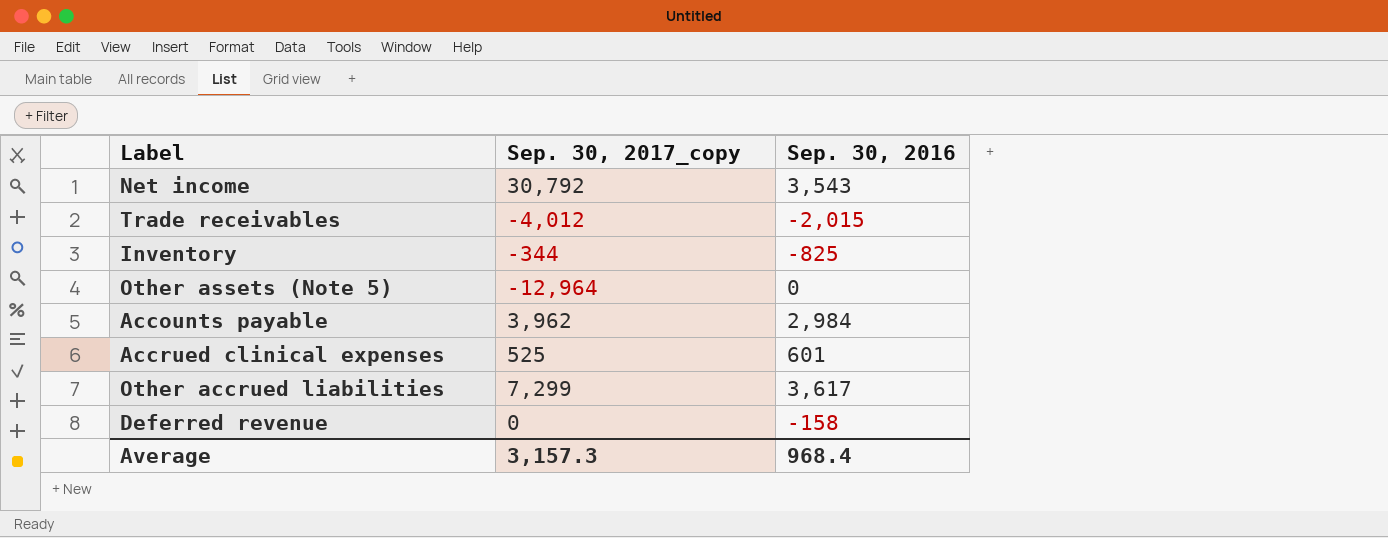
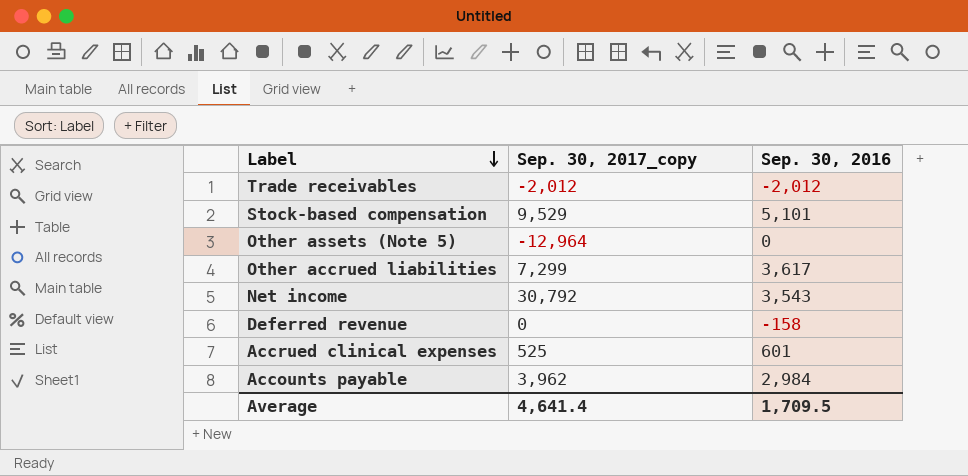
row order: none -> Label descending
row Inventory: -344 | -825 -> none
Trade receivables | Sep. 30, 2017_copy: -4,012 -> -2,012
Trade receivables | Sep. 30, 2016: -2,015 -> -2,012
row Stock-based compensation: none -> 9,529 | 5,101
Average | Sep. 30, 2017_copy: 3,157.3 -> 4,641.4
Average | Sep. 30, 2016: 968.4 -> 1,709.5

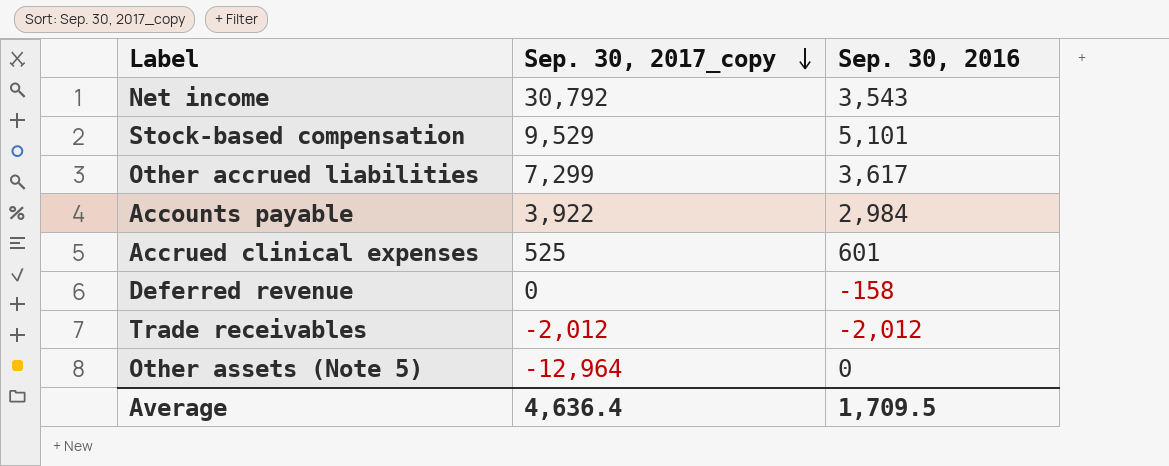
row order: Label descending -> Sep. 30, 2017_copy descending
Accounts payable | Sep. 30, 2017_copy: 3,962 -> 3,922
Average | Sep. 30, 2017_copy: 4,641.4 -> 4,636.4

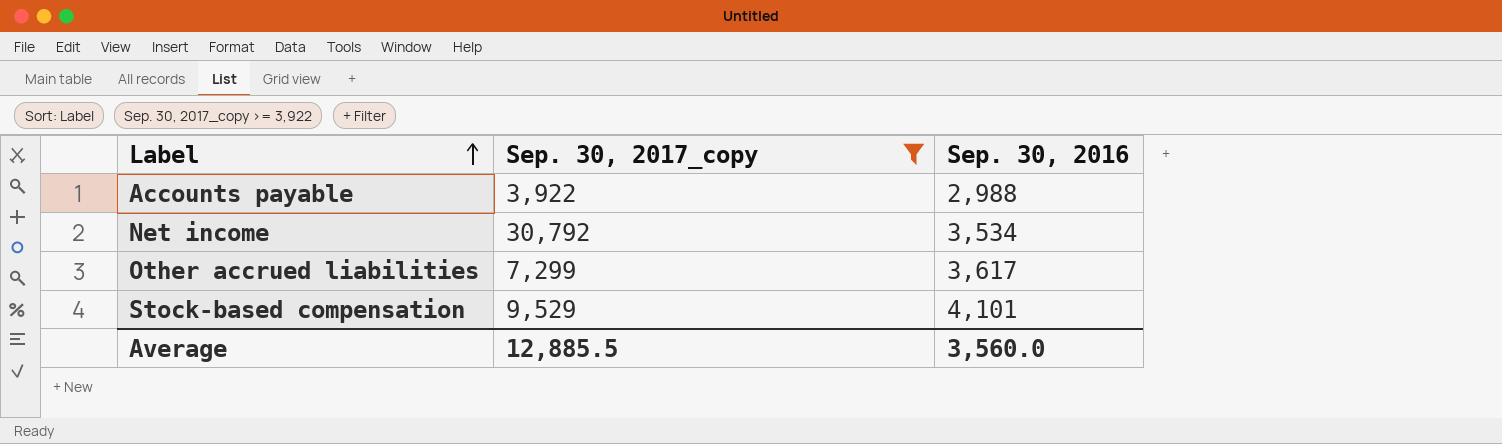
filter: none -> Sep. 30, 2017_copy >= 3,922
row order: Sep. 30, 2017_copy descending -> Label ascending
Accounts payable | Sep. 30, 2016: 2,984 -> 2,988
Net income | Sep. 30, 2016: 3,543 -> 3,534
Stock-based compensation | Sep. 30, 2016: 5,101 -> 4,101
Average | Sep. 30, 2017_copy: 4,636.4 -> 12,885.5
Average | Sep. 30, 2016: 1,709.5 -> 3,560.0

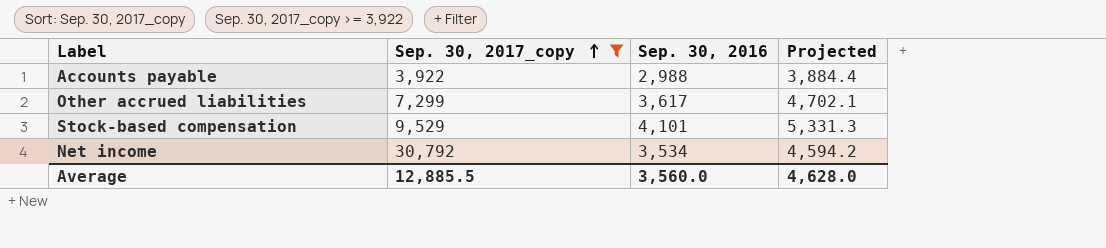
row order: Label ascending -> Sep. 30, 2017_copy ascending
column Projected | formula: none -> [Sep. 30, 2016] * 1.3

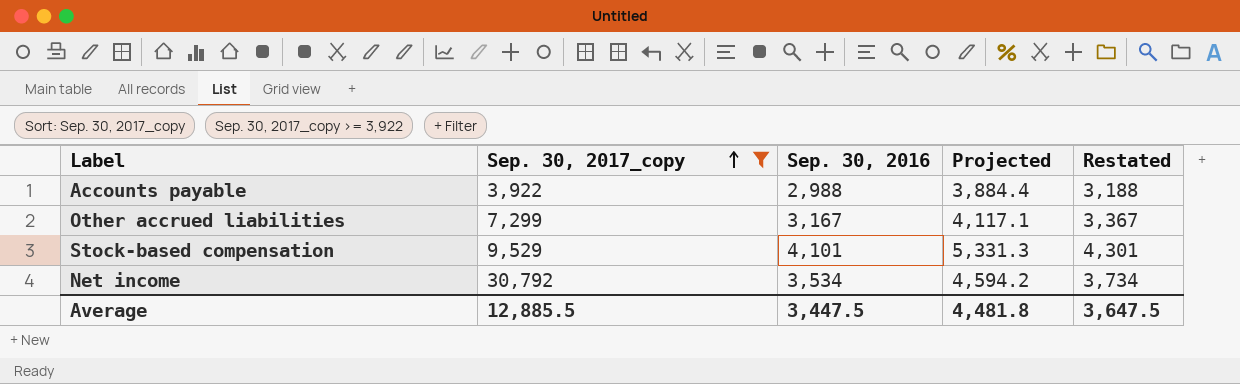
column Restated | formula: none -> [Sep. 30, 2016] + 200
Other accrued liabilities | Sep. 30, 2016: 3,617 -> 3,167
Other accrued liabilities | Projected: 4,702.1 -> 4,117.1
Average | Sep. 30, 2016: 3,560.0 -> 3,447.5
Average | Projected: 4,628.0 -> 4,481.8

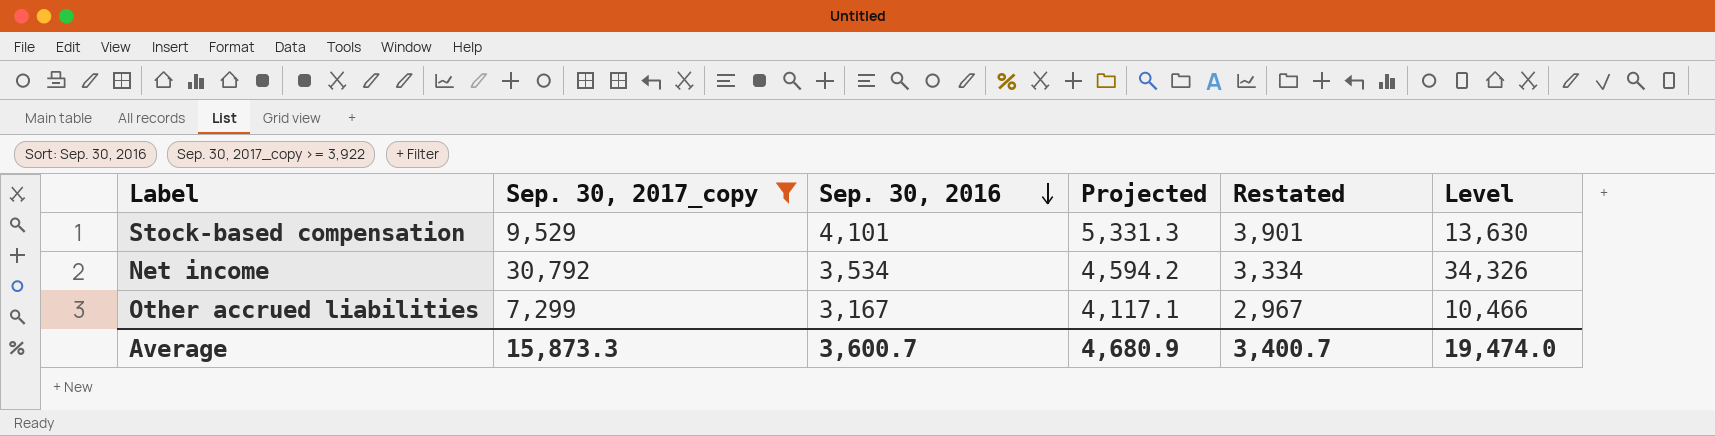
row order: Sep. 30, 2017_copy ascending -> Sep. 30, 2016 descending
column Restated | formula: [Sep. 30, 2016] + 200 -> [Sep. 30, 2016] - 200
column Level | formula: none -> [Sep. 30, 2017_copy] + [Sep. 30, 2016]
row Accounts payable: 3,922 | 2,988 | 3,884.4 | 3,188 -> none
Average | Sep. 30, 2017_copy: 12,885.5 -> 15,873.3
Average | Sep. 30, 2016: 3,447.5 -> 3,600.7
Average | Projected: 4,481.8 -> 4,680.9
Average | Restated: 3,647.5 -> 3,400.7

